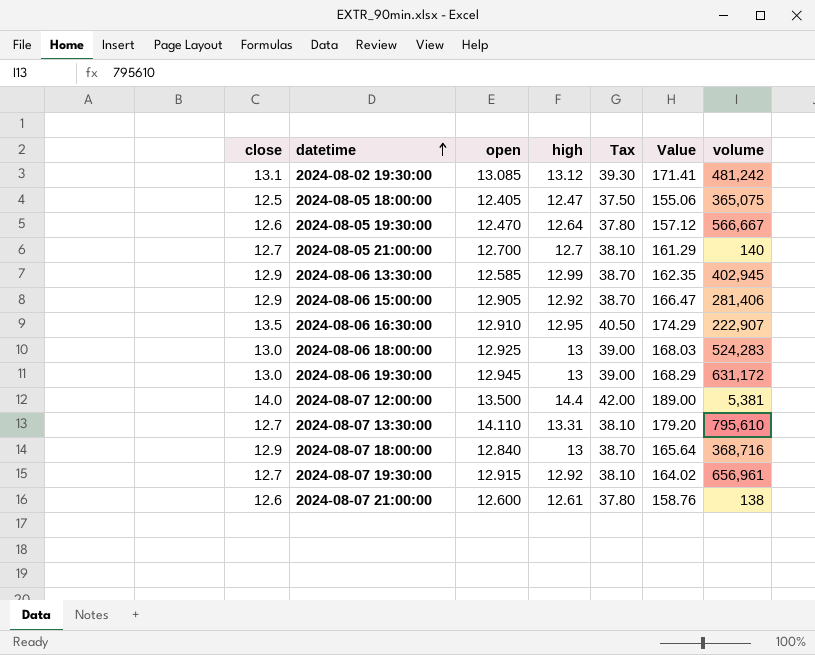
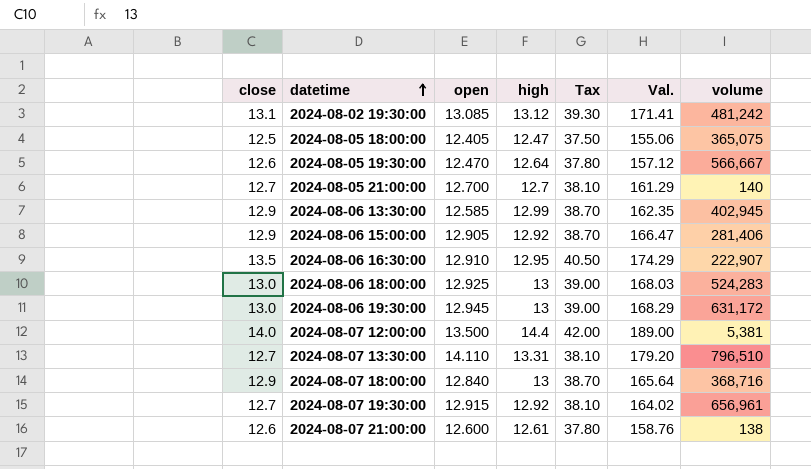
column name: Value -> Val.
2024-08-07 13:30:00 | volume: 795,610 -> 796,510

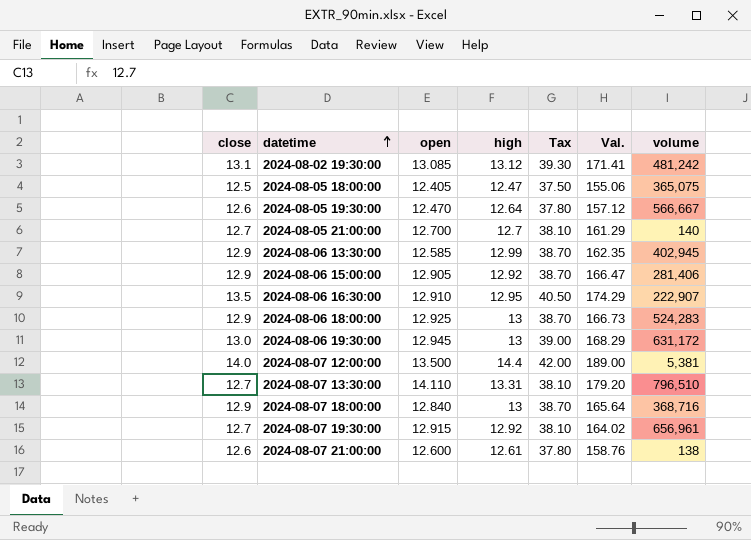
2024-08-06 18:00:00 | close: 13.0 -> 12.9
2024-08-06 18:00:00 | Tax: 39.00 -> 38.70
2024-08-06 18:00:00 | Val.: 168.03 -> 166.73

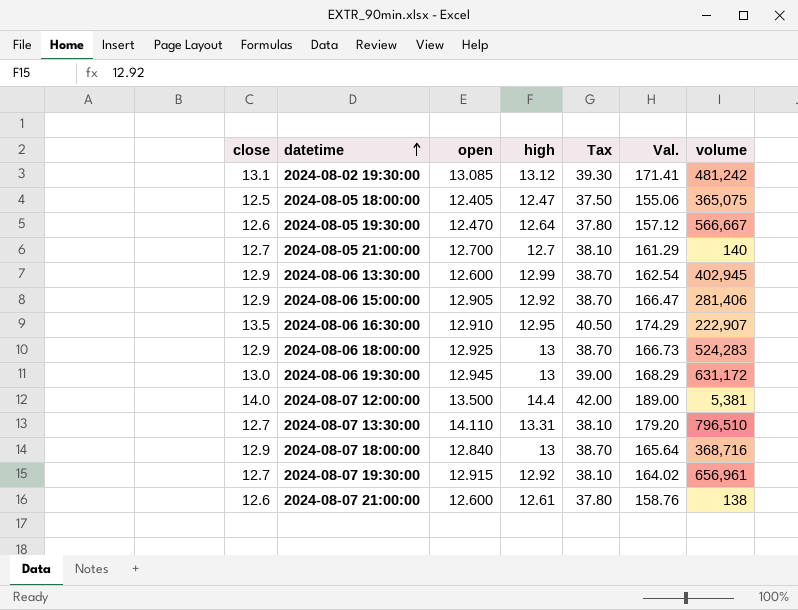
2024-08-06 13:30:00 | open: 12.585 -> 12.600
2024-08-06 13:30:00 | Val.: 162.35 -> 162.54

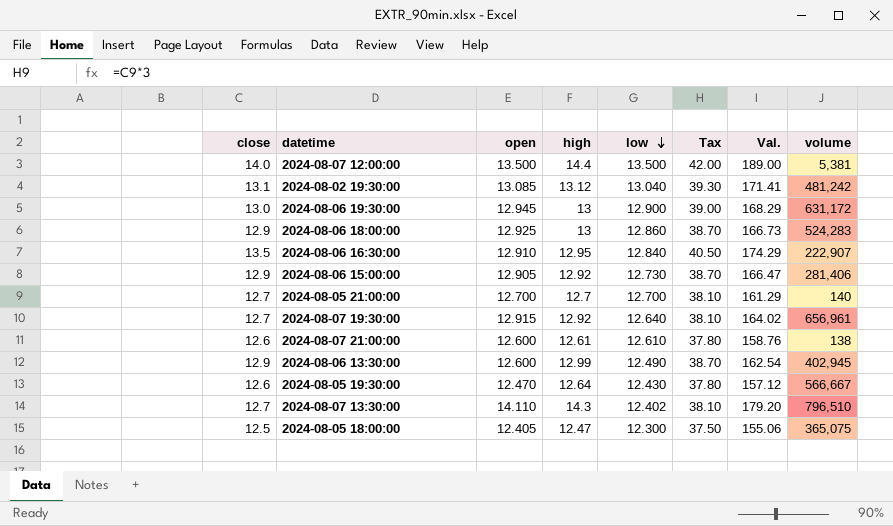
row order: datetime ascending -> low descending
column low | position: none -> 5
row 2024-08-07 18:00:00: 12.9 | 12.840 | 13 | 38.70 | 165.64 | 368,716 -> none
2024-08-07 13:30:00 | high: 13.31 -> 14.3

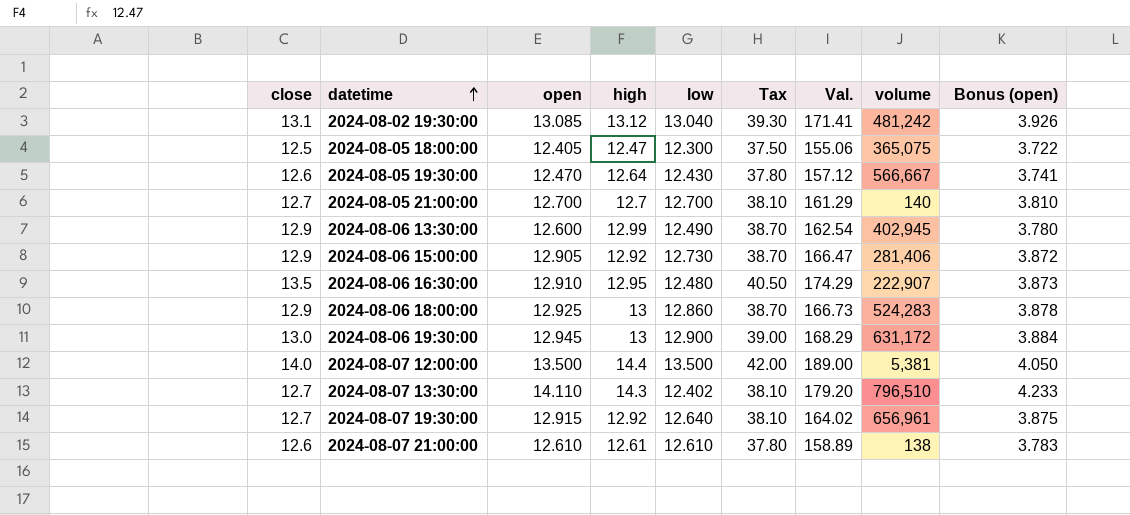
row order: low descending -> datetime ascending
column Bonus (open) | formula: none -> [open] * 0.3
2024-08-06 16:30:00 | low: 12.840 -> 12.480
2024-08-07 21:00:00 | open: 12.600 -> 12.610
2024-08-07 21:00:00 | Val.: 158.76 -> 158.89

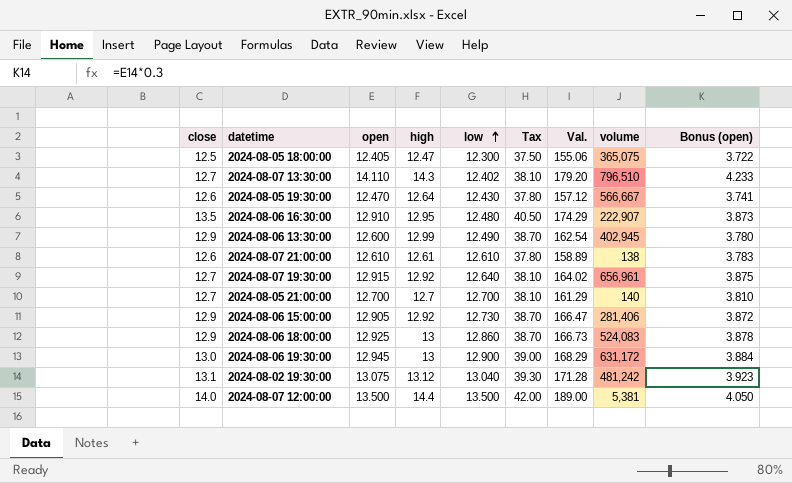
row order: datetime ascending -> low ascending
2024-08-06 18:00:00 | volume: 524,283 -> 524,083
2024-08-02 19:30:00 | open: 13.085 -> 13.075
2024-08-02 19:30:00 | Val.: 171.41 -> 171.28
2024-08-02 19:30:00 | Bonus (open): 3.926 -> 3.923

